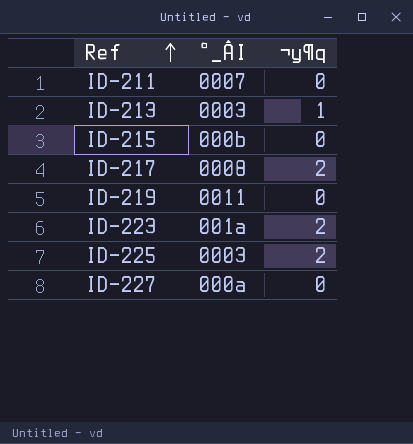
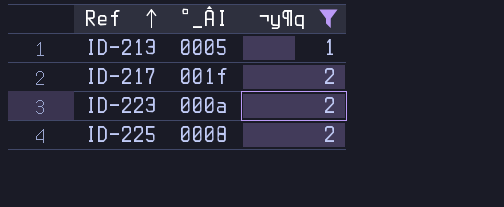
filter: none -> ¬y¶q != 0
ID-213 | °_ÂI: 0003 -> 0005
ID-217 | °_ÂI: 0008 -> 001f
ID-223 | °_ÂI: 001a -> 000a
ID-225 | °_ÂI: 0003 -> 0008

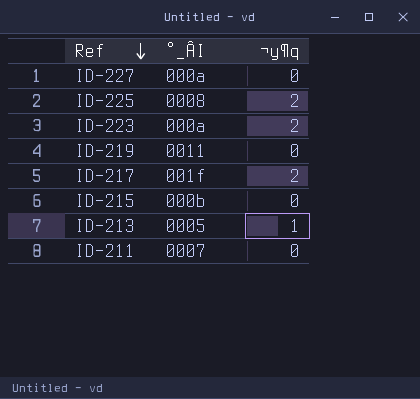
filter: ¬y¶q != 0 -> none
row order: Ref ascending -> Ref descending

